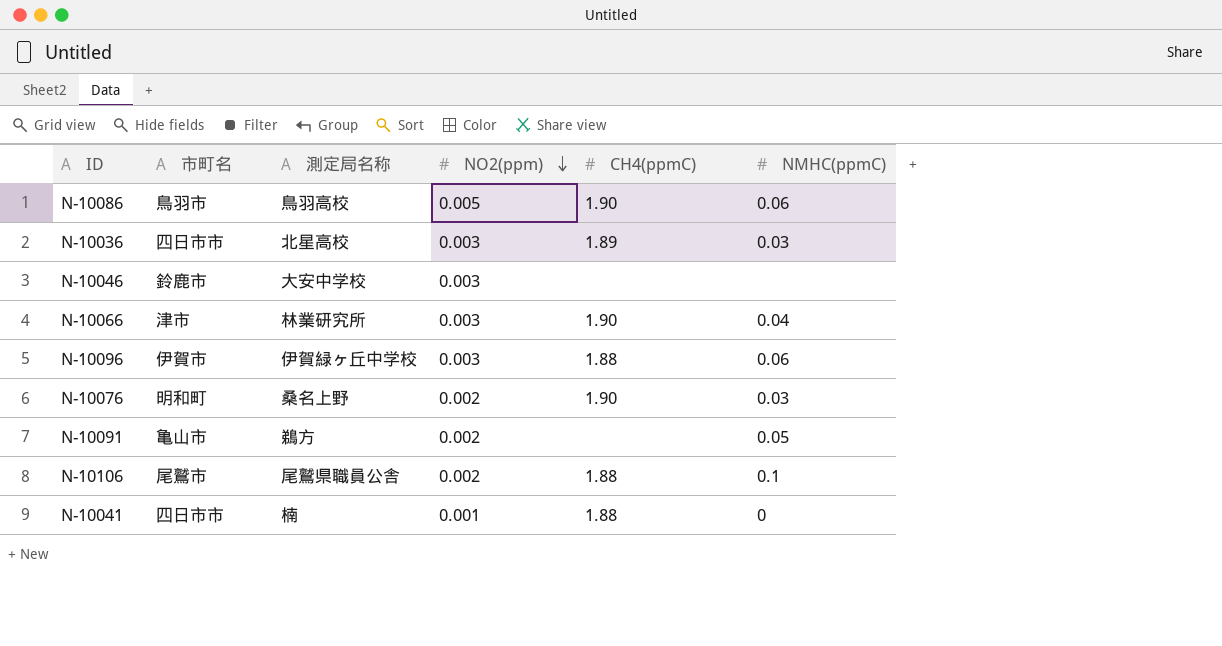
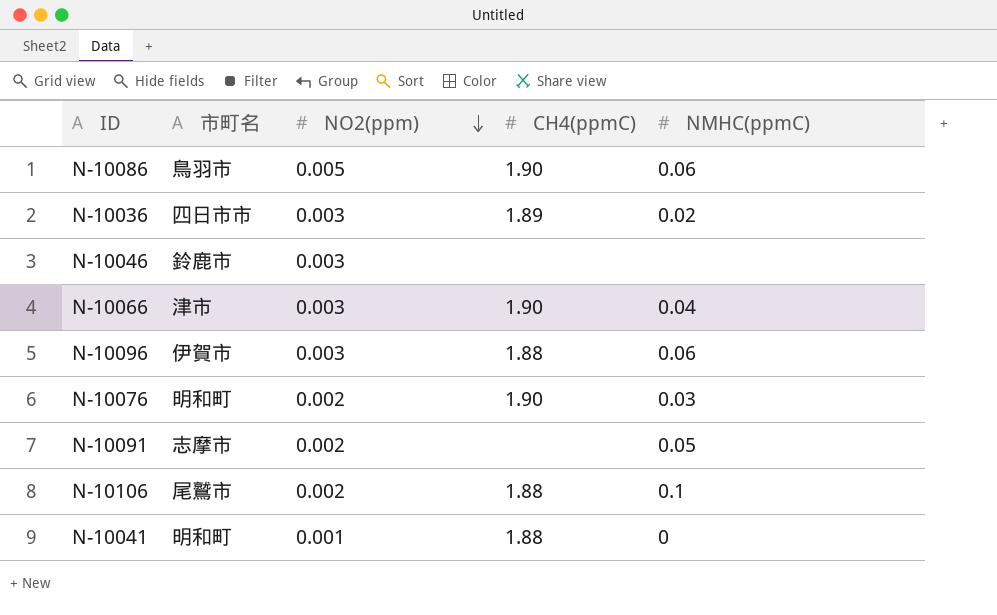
column 測定局名称 | position: 3 -> none
N-10036 | NMHC(ppmC): 0.03 -> 0.02
N-10091 | 市町名: 亀山市 -> 志摩市
N-10041 | 市町名: 四日市市 -> 明和町

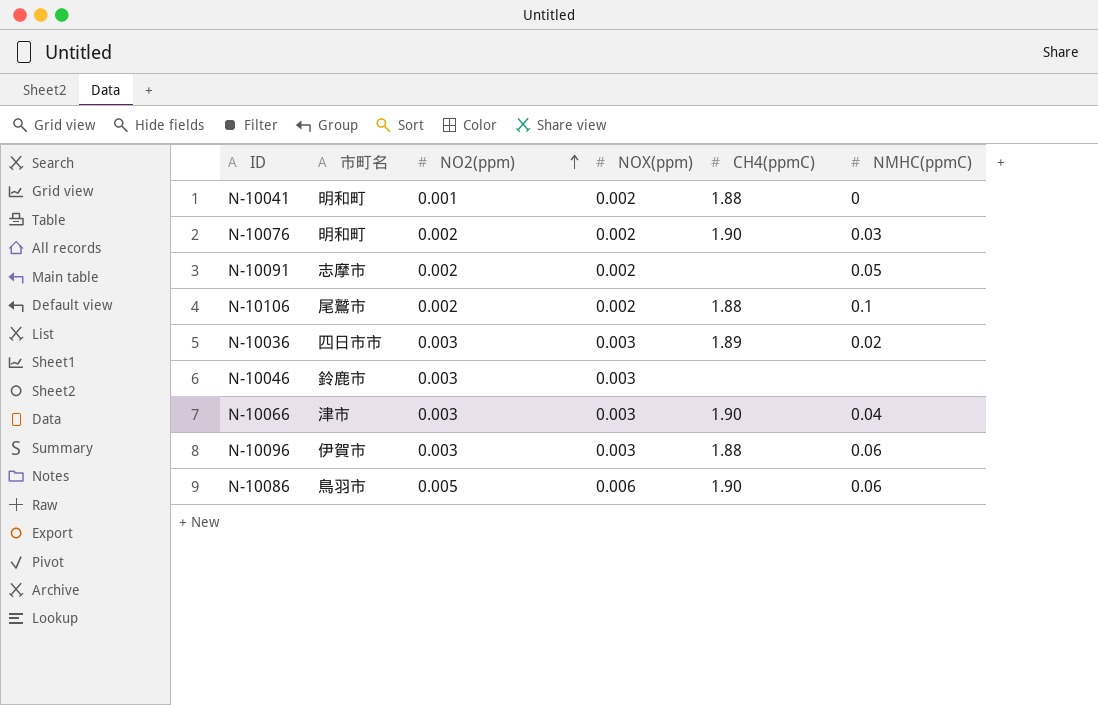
row order: NO2(ppm) descending -> NO2(ppm) ascending
column NOX(ppm) | position: none -> 4

